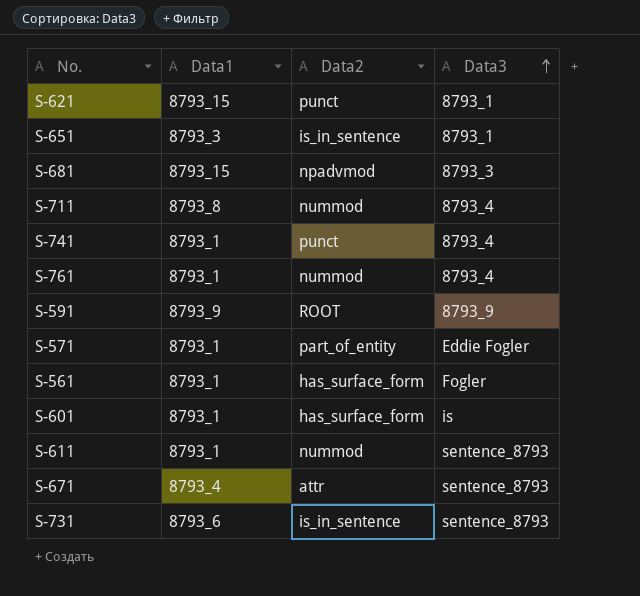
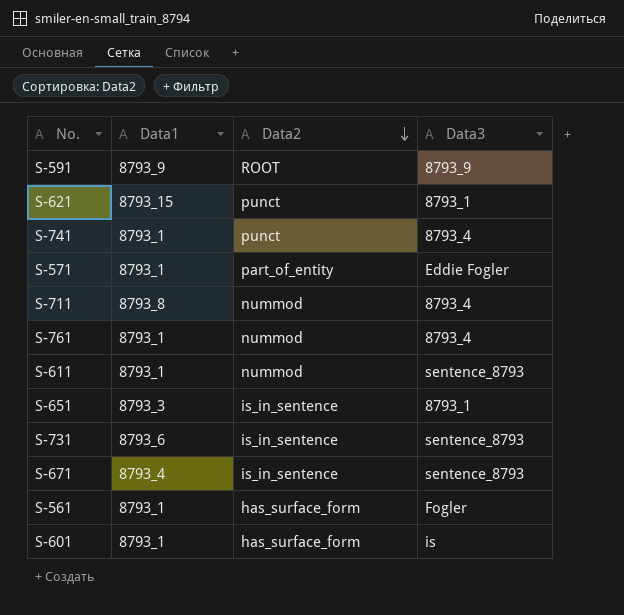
row order: Data3 ascending -> Data2 descending
row S-681: 8793_15 | npadvmod | 8793_3 -> none
S-671 | Data2: attr -> is_in_sentence

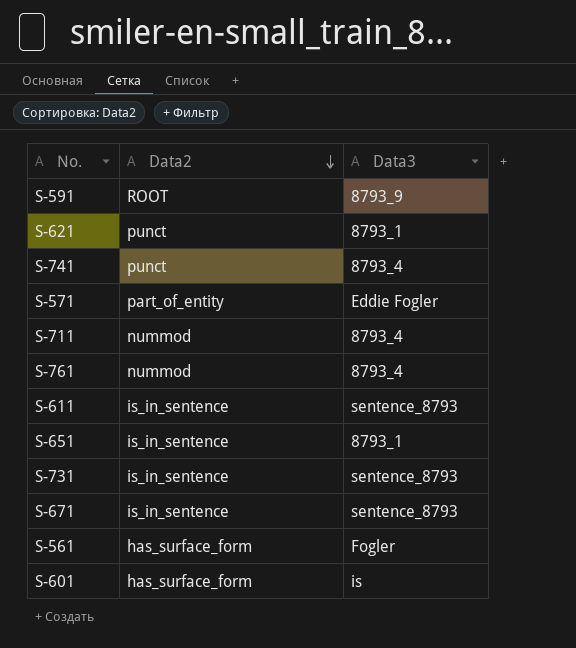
column Data1 | position: 2 -> none
S-611 | Data2: nummod -> is_in_sentence

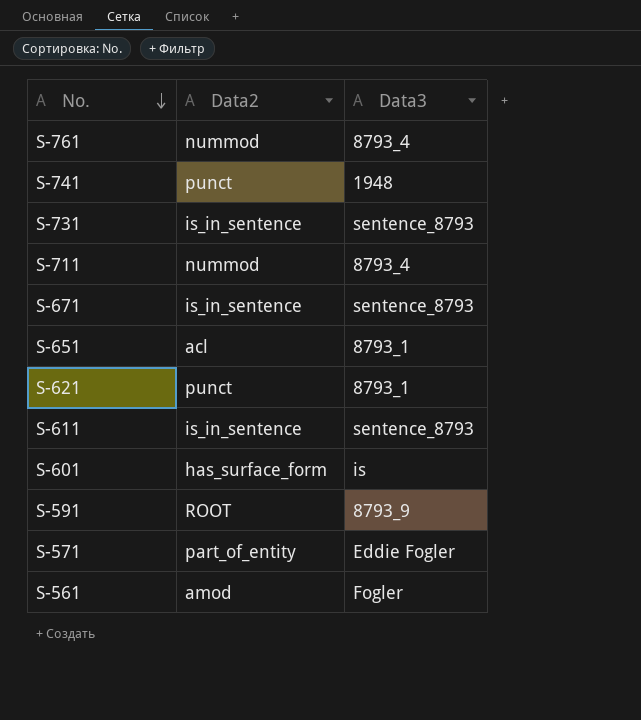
row order: Data2 descending -> No. descending
S-741 | Data3: 8793_4 -> 1948
S-651 | Data2: is_in_sentence -> acl
S-561 | Data2: has_surface_form -> amod

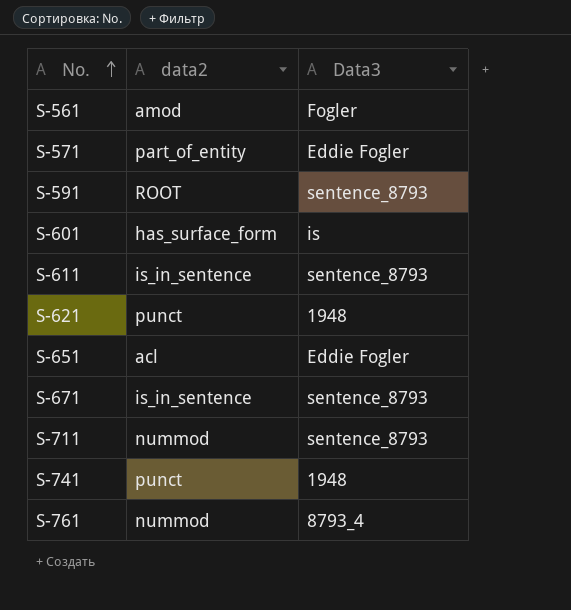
row order: No. descending -> No. ascending
column name: Data2 -> data2
row S-731: is_in_sentence | sentence_8793 -> none
S-591 | Data3: 8793_9 -> sentence_8793
S-621 | Data3: 8793_1 -> 1948
S-651 | Data3: 8793_1 -> Eddie Fogler
S-711 | Data3: 8793_4 -> sentence_8793

